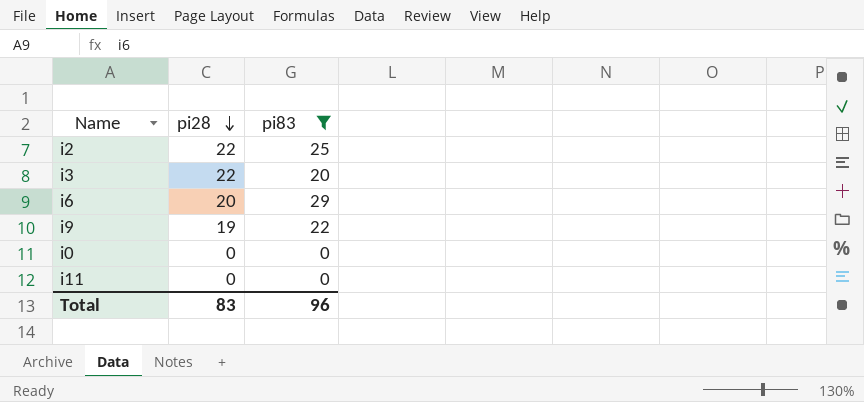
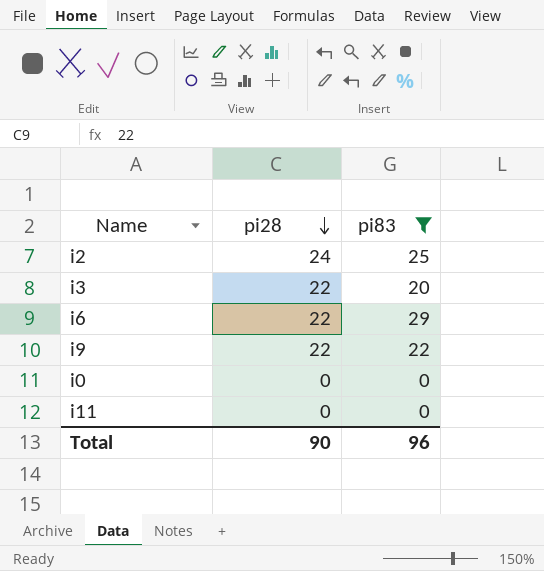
i2 | pi28: 22 -> 24
i6 | pi28: 20 -> 22
i9 | pi28: 19 -> 22
Total | pi28: 83 -> 90

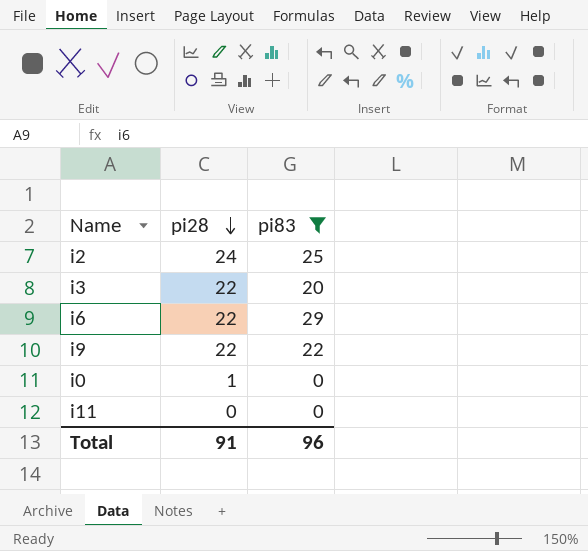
i0 | pi28: 0 -> 1
Total | pi28: 90 -> 91

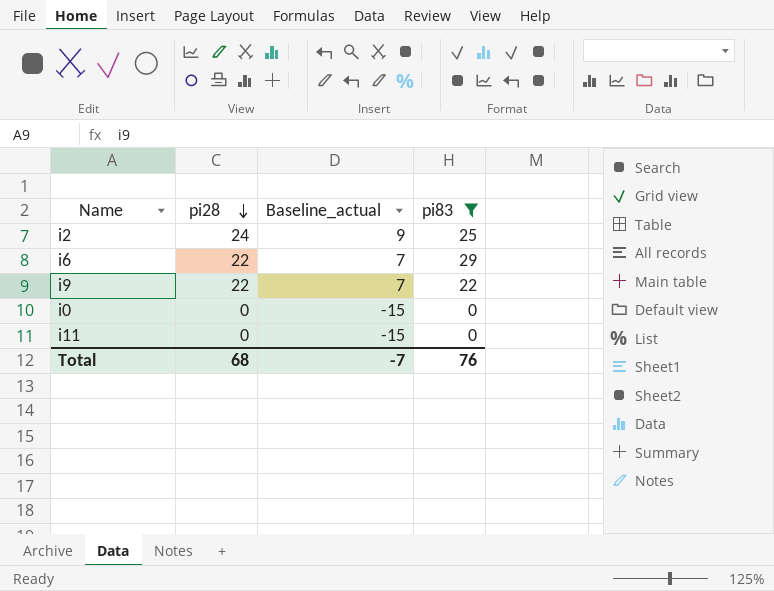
column Baseline_actual | formula: none -> [pi28] - 15
row i3: 22 | 20 -> none
i0 | pi28: 1 -> 0
Total | pi28: 91 -> 68
Total | pi83: 96 -> 76

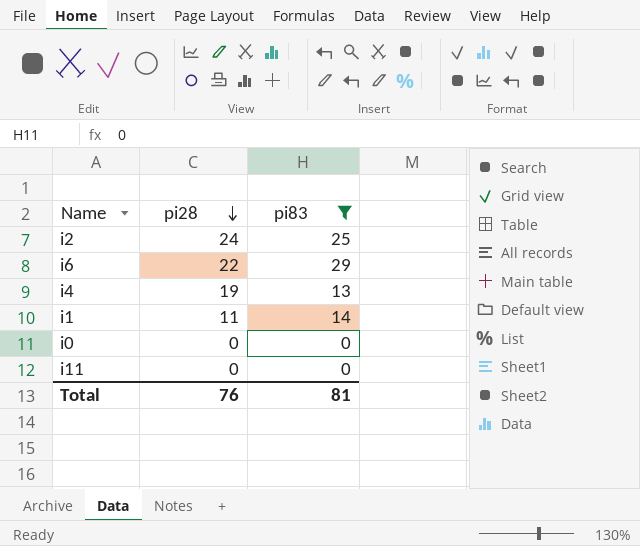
column Baseline_actual | formula: [pi28] - 15 -> none
row i9: 22 | 7 | 22 -> none
row i4: none -> 19 | 13
row i1: none -> 11 | 14
Total | pi28: 68 -> 76
Total | pi83: 76 -> 81

